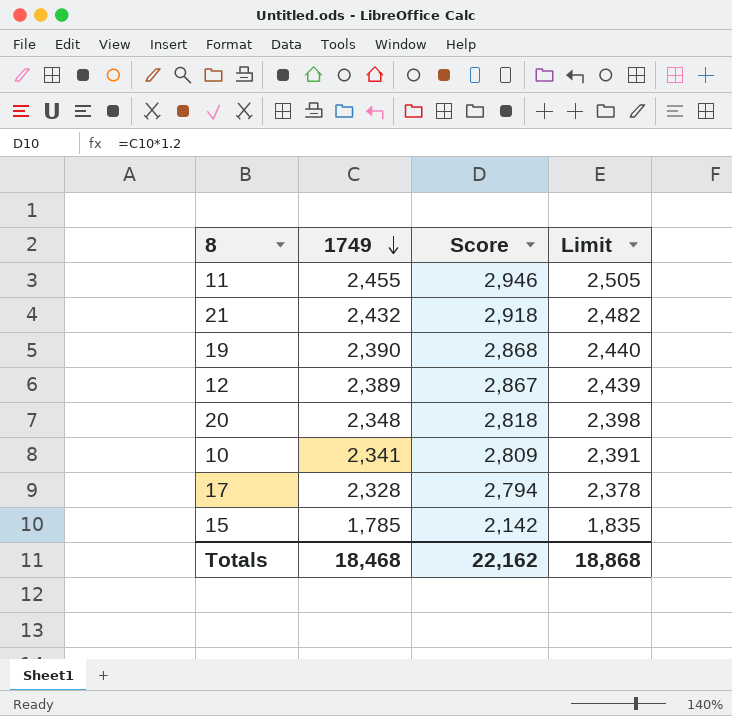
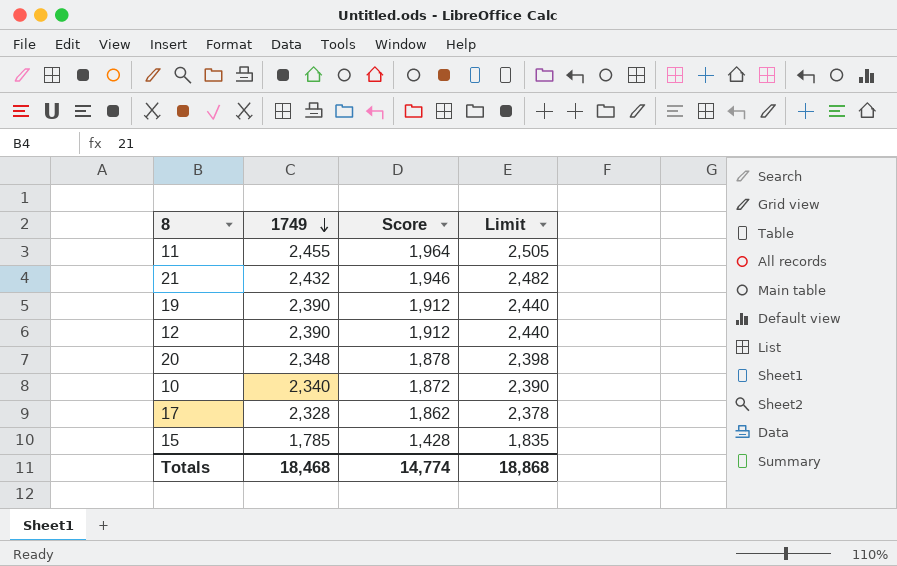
column Score | formula: [1749] * 1.2 -> [1749] * 0.8
12 | 1749: 2,389 -> 2,390
12 | Limit: 2,439 -> 2,440
10 | 1749: 2,341 -> 2,340
10 | Limit: 2,391 -> 2,390
Totals | Score: 22,162 -> 14,774

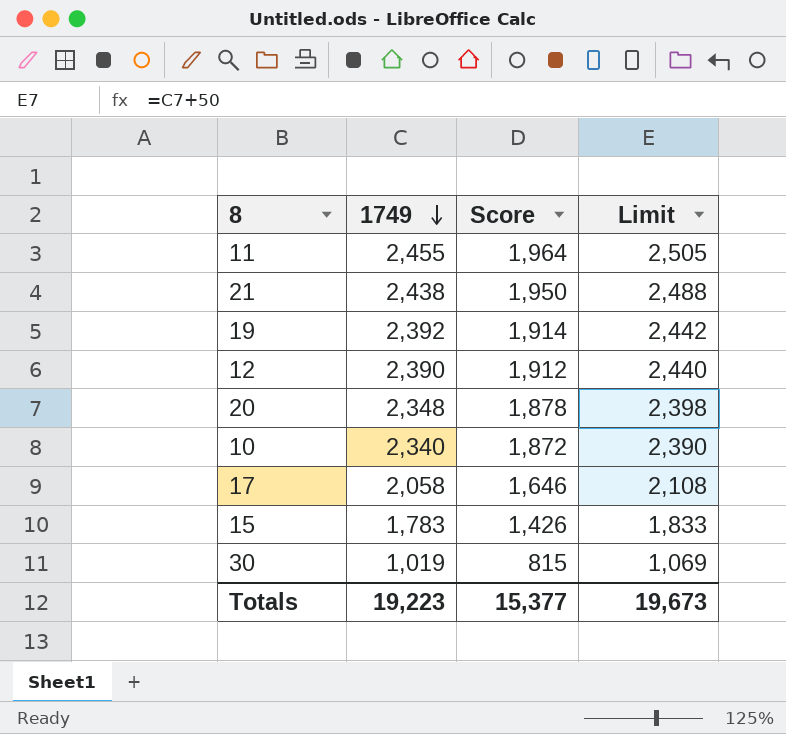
21 | 1749: 2,432 -> 2,438
21 | Score: 1,946 -> 1,950
21 | Limit: 2,482 -> 2,488
19 | 1749: 2,390 -> 2,392
19 | Score: 1,912 -> 1,914
19 | Limit: 2,440 -> 2,442
17 | 1749: 2,328 -> 2,058
17 | Score: 1,862 -> 1,646
17 | Limit: 2,378 -> 2,108
15 | 1749: 1,785 -> 1,783
15 | Score: 1,428 -> 1,426
15 | Limit: 1,835 -> 1,833
row 30: none -> 1,019 | 815 | 1,069
Totals | 1749: 18,468 -> 19,223
Totals | Score: 14,774 -> 15,377
Totals | Limit: 18,868 -> 19,673

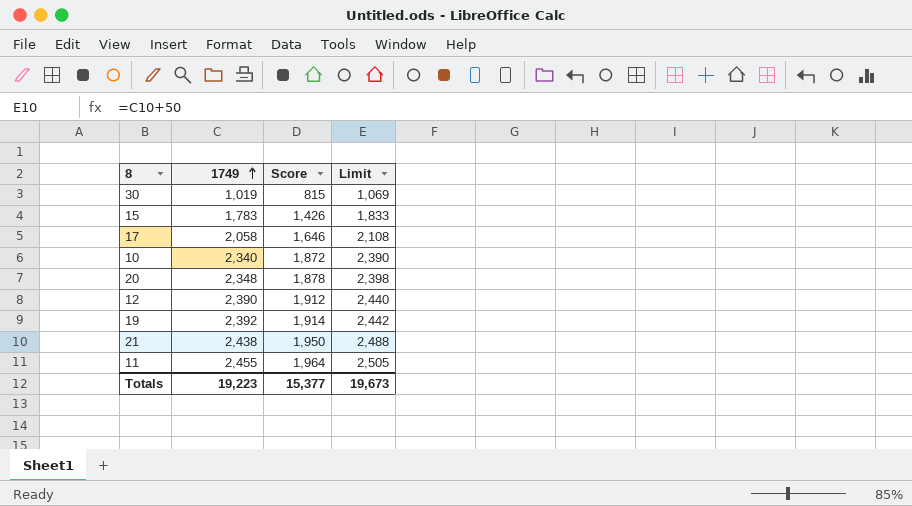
row order: 1749 descending -> 1749 ascending

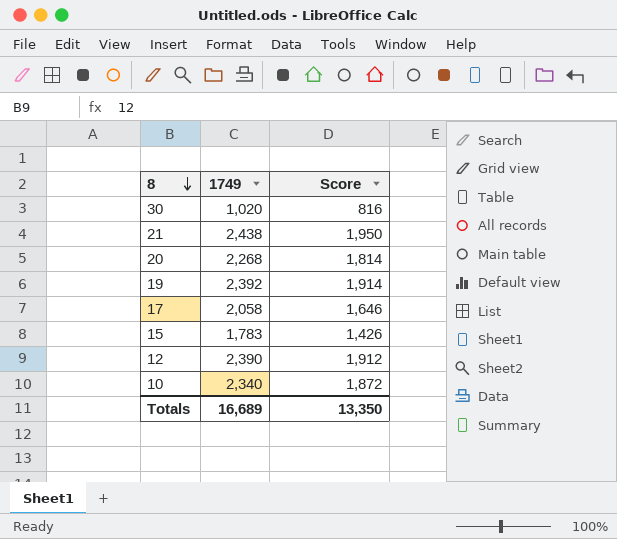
row order: 1749 ascending -> 8 descending
column Limit | formula: [1749] + 50 -> none
row 11: 2,455 | 1,964 | 2,505 -> none
30 | 1749: 1,019 -> 1,020
30 | Score: 815 -> 816
20 | 1749: 2,348 -> 2,268
20 | Score: 1,878 -> 1,814
Totals | 1749: 19,223 -> 16,689
Totals | Score: 15,377 -> 13,350

